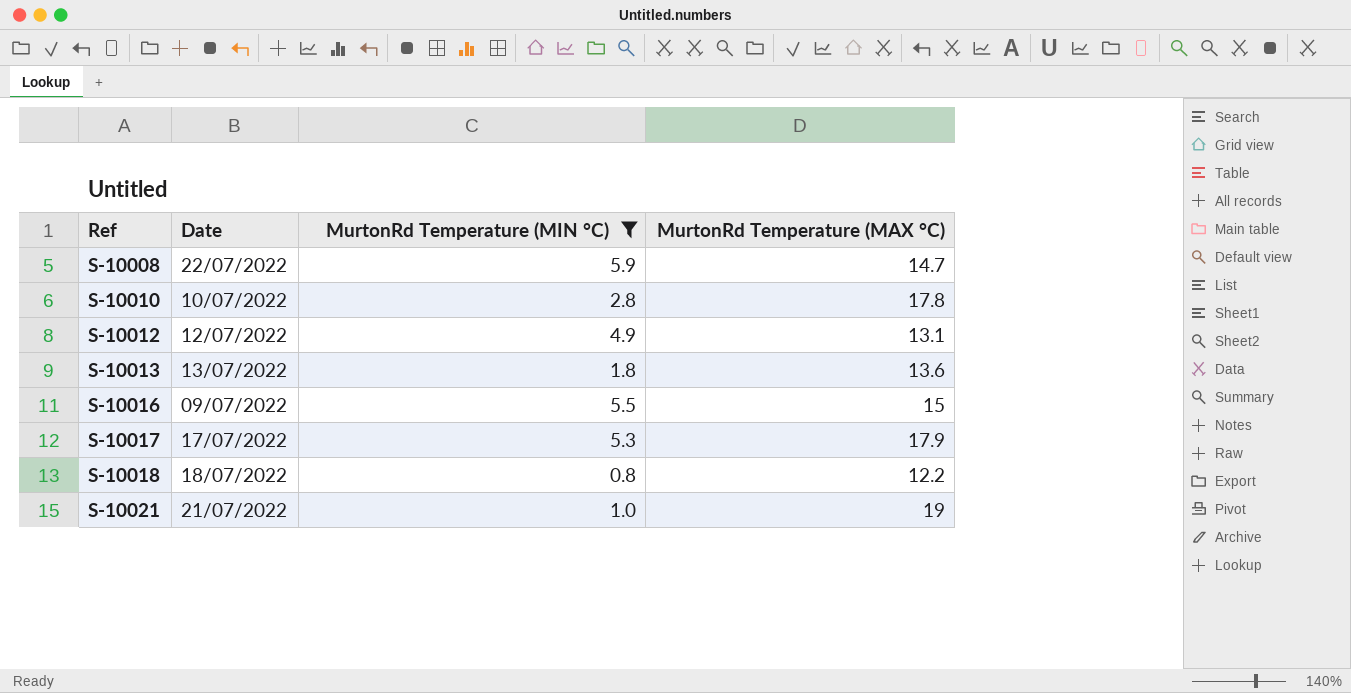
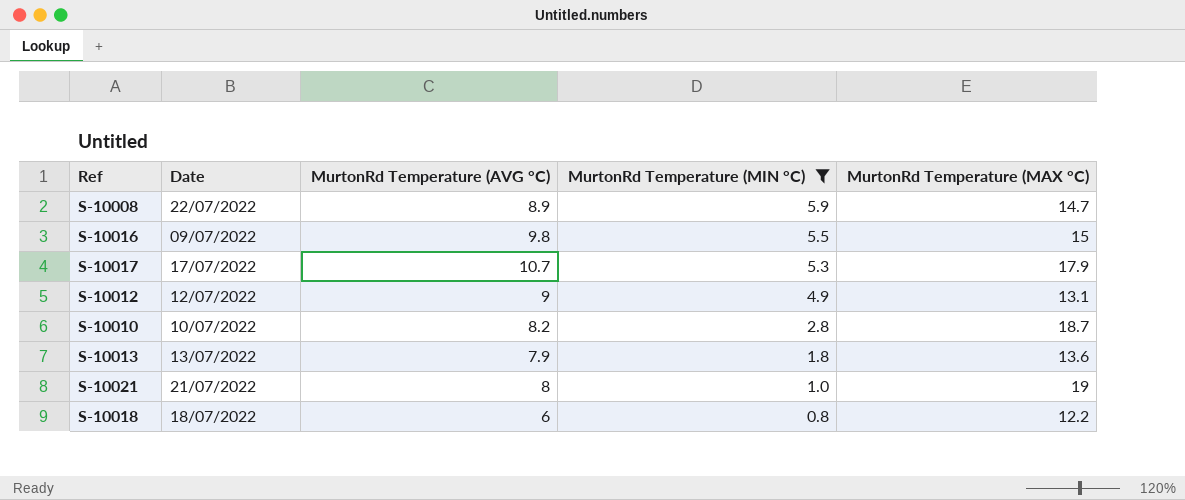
row order: Ref ascending -> MurtonRd Temperature (MIN °C) descending
column MurtonRd Temperature (AVG °C) | position: none -> 3
S-10010 | MurtonRd Temperature (MAX °C): 17.8 -> 18.7

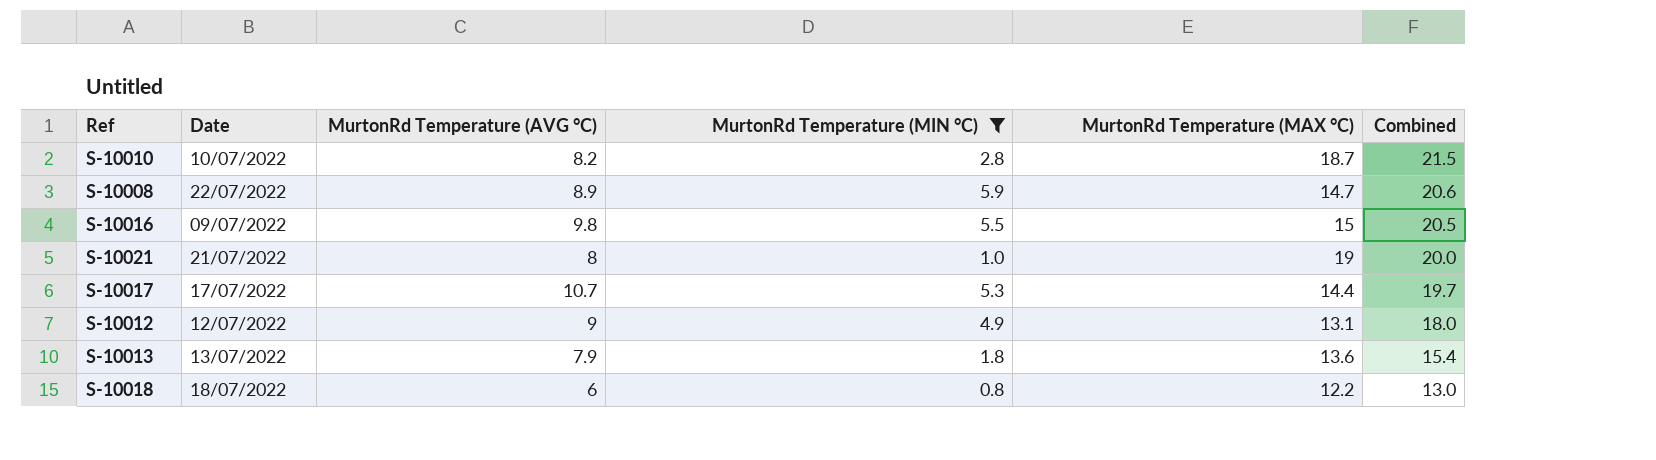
row order: MurtonRd Temperature (MIN °C) descending -> Combined descending
column Combined | formula: none -> [MurtonRd Temperature (MIN °C)] + [MurtonRd Temperature (MAX °C)]
S-10017 | MurtonRd Temperature (MAX °C): 17.9 -> 14.4

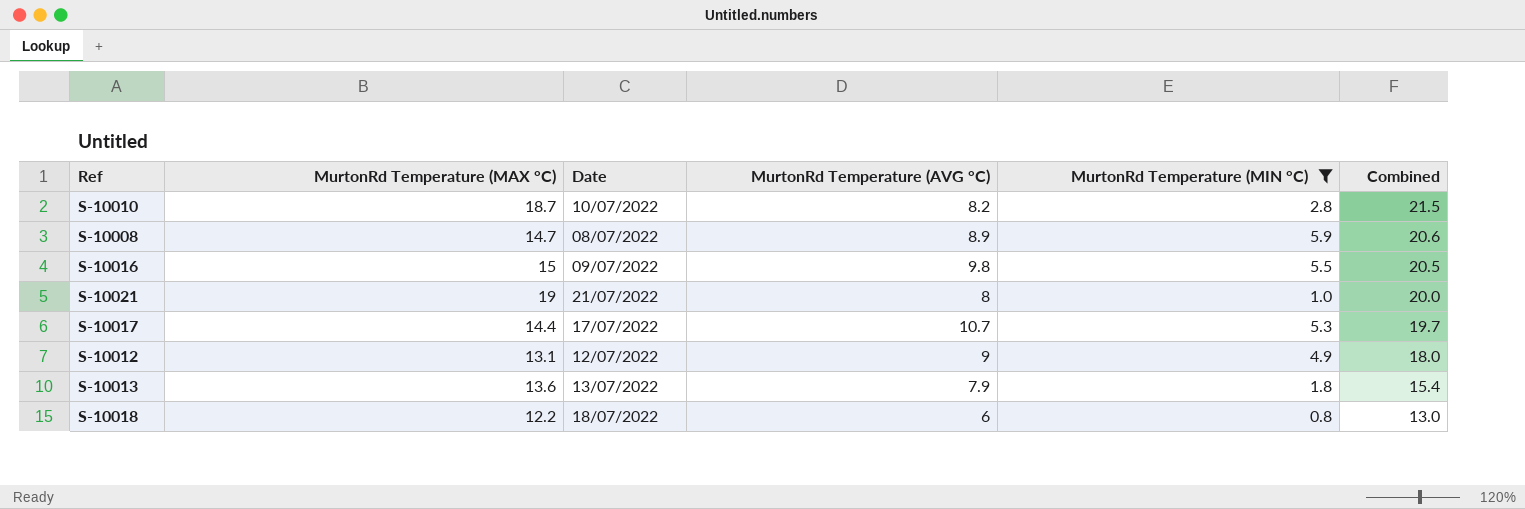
column MurtonRd Temperature (MAX °C) | position: 5 -> 2
S-10008 | Date: 22/07/2022 -> 08/07/2022

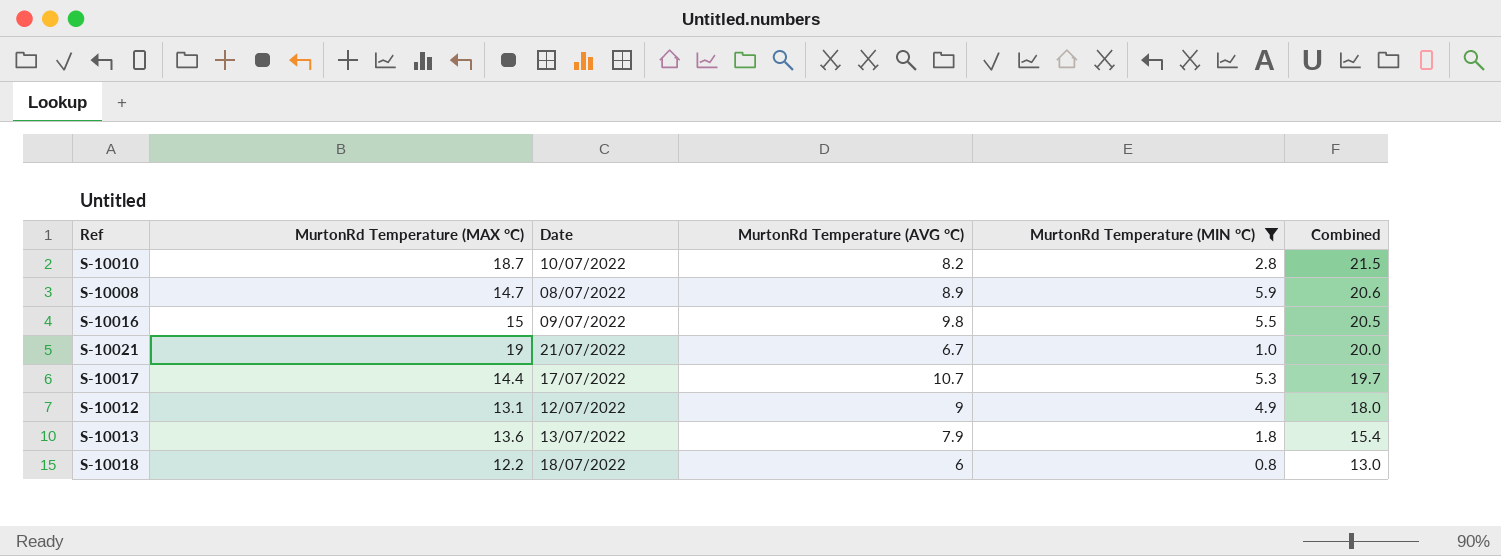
S-10021 | MurtonRd Temperature (AVG °C): 8 -> 6.7

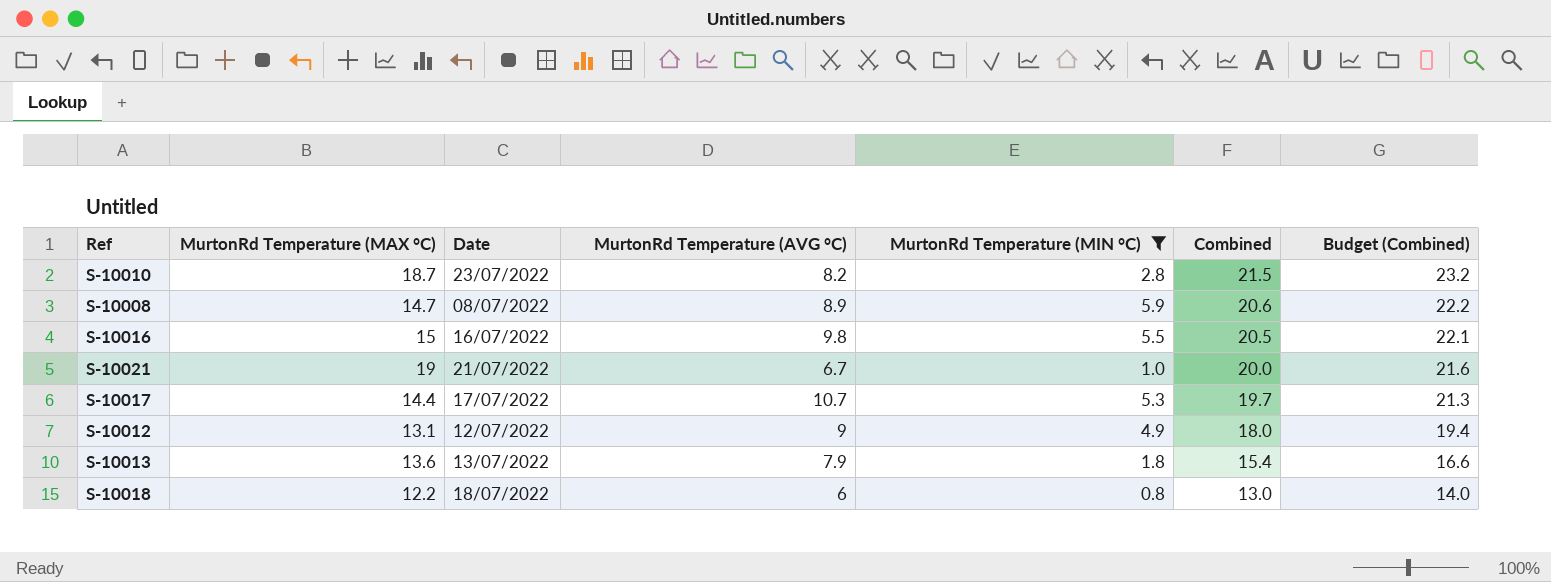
column Budget (Combined) | formula: none -> [Combined] * 1.08
S-10010 | Date: 10/07/2022 -> 23/07/2022
S-10016 | Date: 09/07/2022 -> 16/07/2022

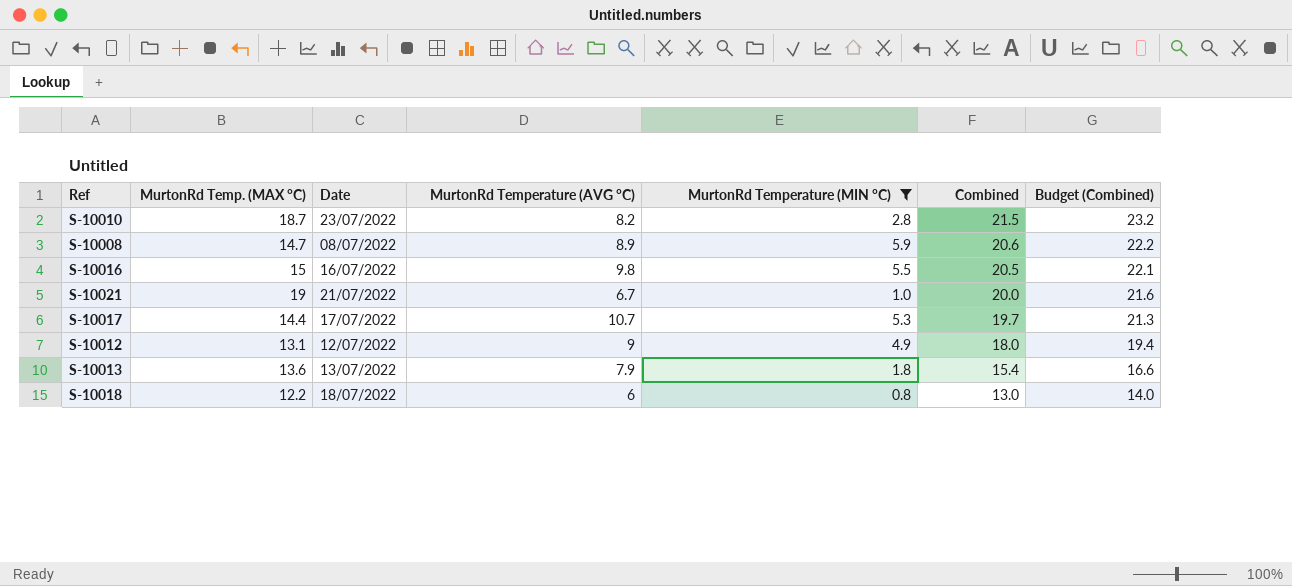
column name: MurtonRd Temperature (MAX °C) -> MurtonRd Temp. (MAX °C)

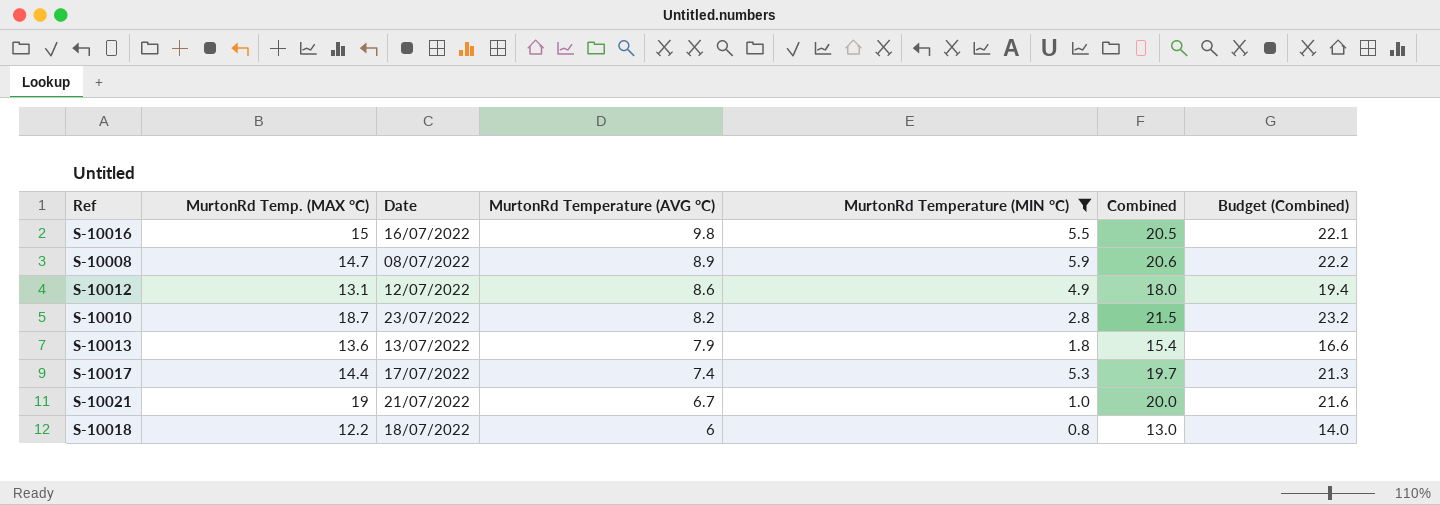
row order: Combined descending -> MurtonRd Temperature (AVG °C) descending
S-10012 | MurtonRd Temperature (AVG °C): 9 -> 8.6
S-10017 | MurtonRd Temperature (AVG °C): 10.7 -> 7.4

